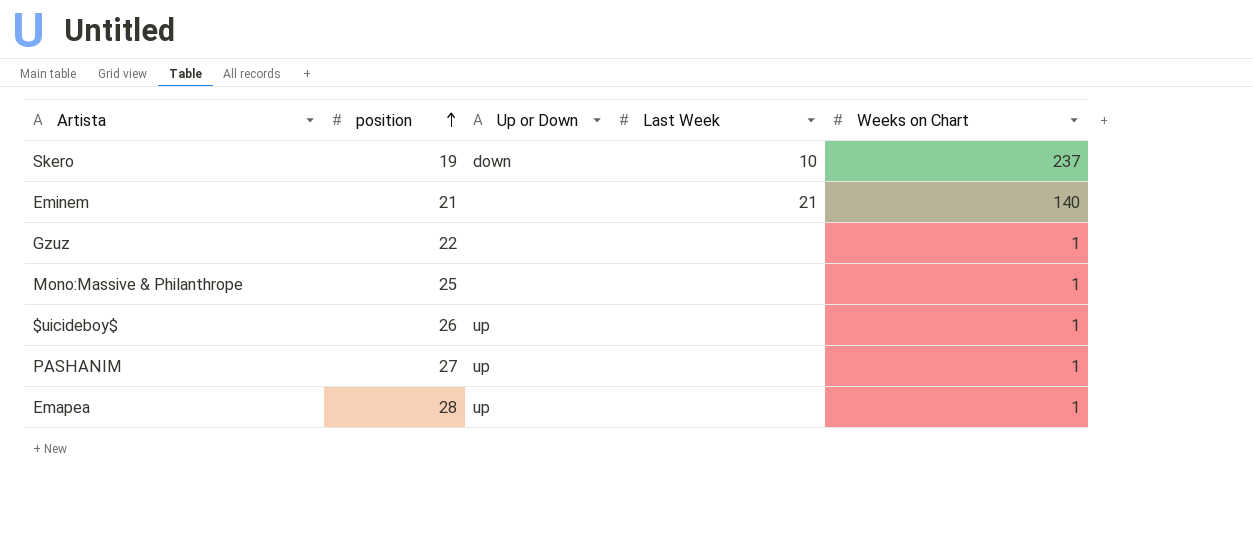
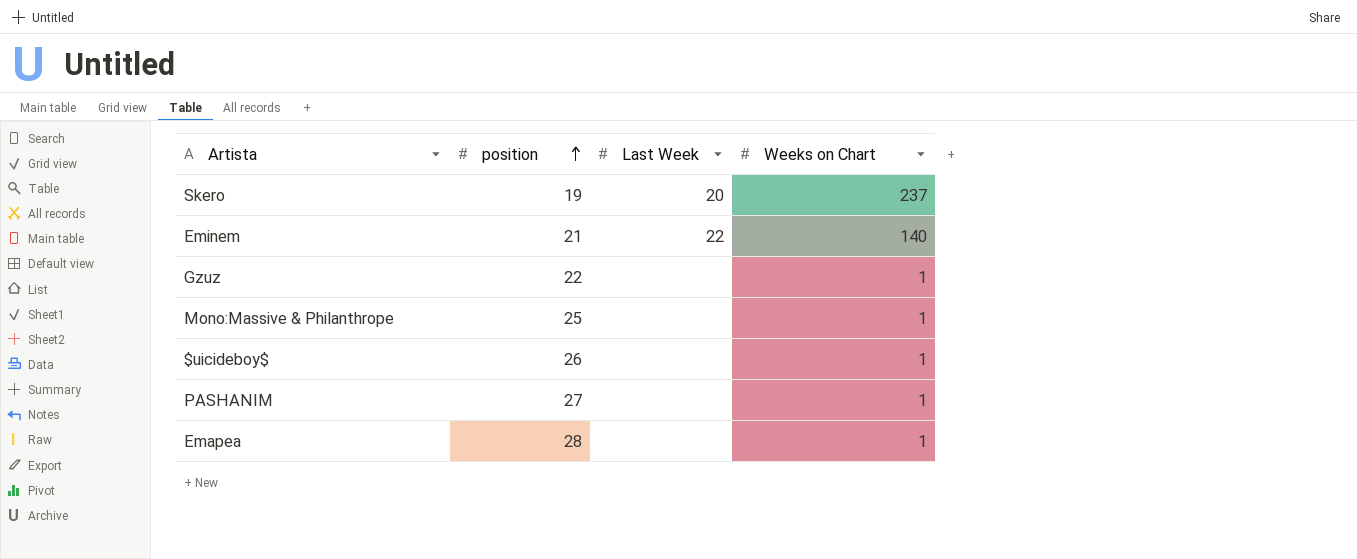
column Up or Down | position: 3 -> none
Skero | Last Week: 10 -> 20
Eminem | Last Week: 21 -> 22

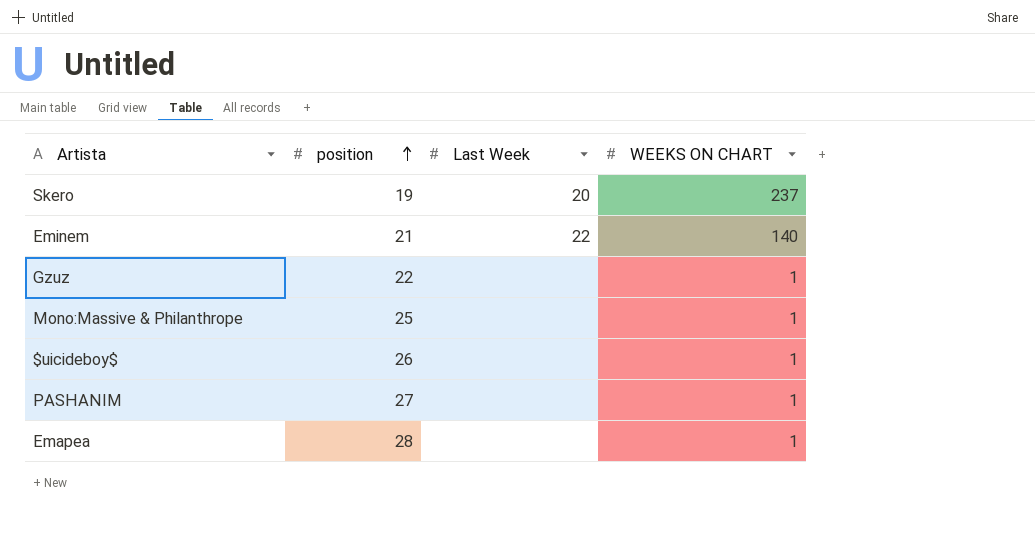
column name: Weeks on Chart -> WEEKS ON CHART

